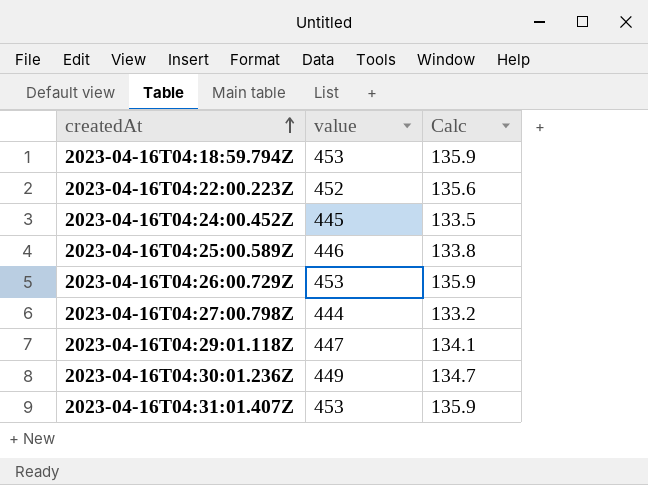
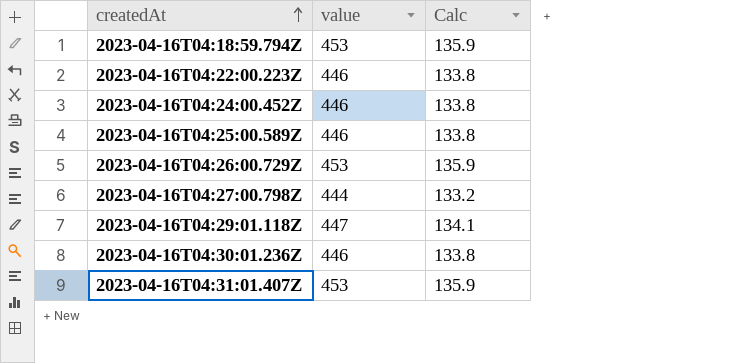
2023-04-16T04:22:00.223Z | value: 452 -> 446
2023-04-16T04:22:00.223Z | Calc: 135.6 -> 133.8
2023-04-16T04:24:00.452Z | value: 445 -> 446
2023-04-16T04:24:00.452Z | Calc: 133.5 -> 133.8
2023-04-16T04:30:01.236Z | value: 449 -> 446
2023-04-16T04:30:01.236Z | Calc: 134.7 -> 133.8

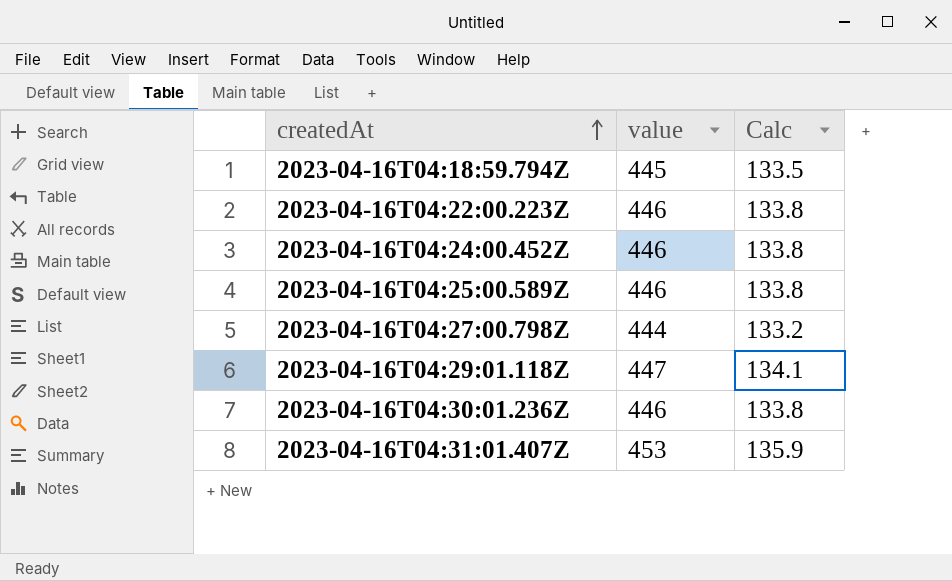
row 2023-04-16T04:26:00.729Z: 453 | 135.9 -> none
2023-04-16T04:18:59.794Z | value: 453 -> 445
2023-04-16T04:18:59.794Z | Calc: 135.9 -> 133.5

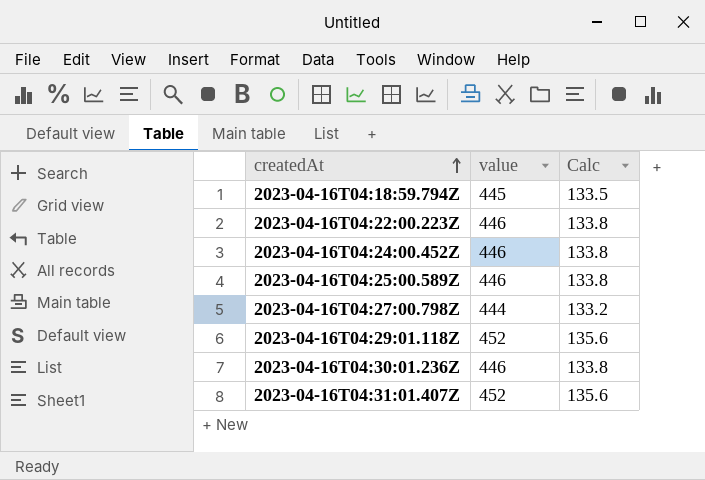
2023-04-16T04:29:01.118Z | value: 447 -> 452
2023-04-16T04:29:01.118Z | Calc: 134.1 -> 135.6
2023-04-16T04:31:01.407Z | value: 453 -> 452
2023-04-16T04:31:01.407Z | Calc: 135.9 -> 135.6

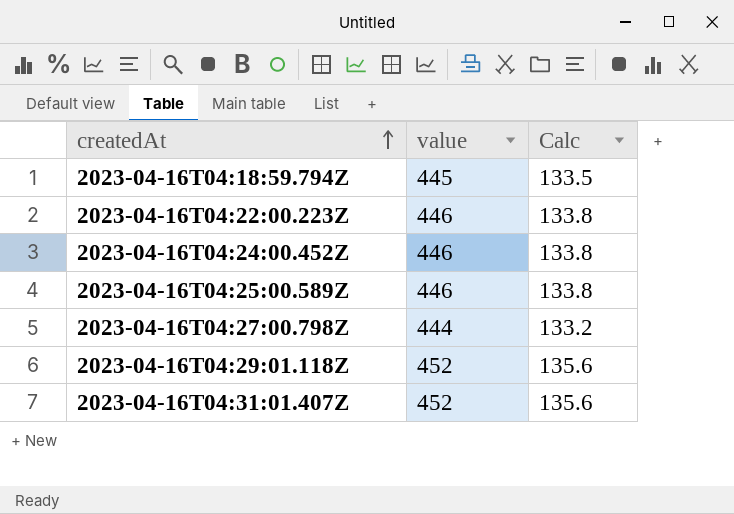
row 2023-04-16T04:30:01.236Z: 446 | 133.8 -> none

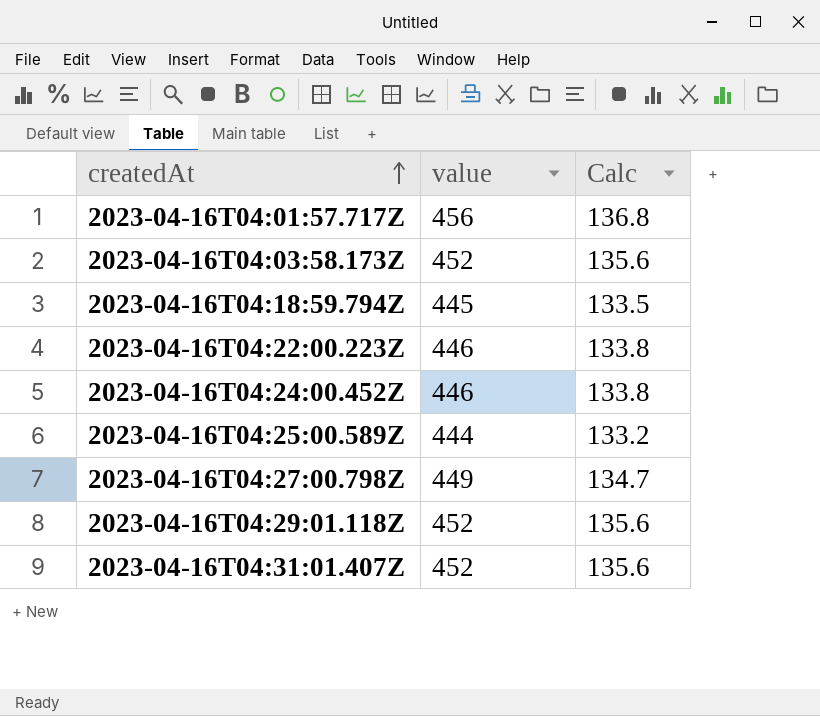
row 2023-04-16T04:01:57.717Z: none -> 456 | 136.8
row 2023-04-16T04:03:58.173Z: none -> 452 | 135.6
2023-04-16T04:25:00.589Z | value: 446 -> 444
2023-04-16T04:25:00.589Z | Calc: 133.8 -> 133.2
2023-04-16T04:27:00.798Z | value: 444 -> 449
2023-04-16T04:27:00.798Z | Calc: 133.2 -> 134.7

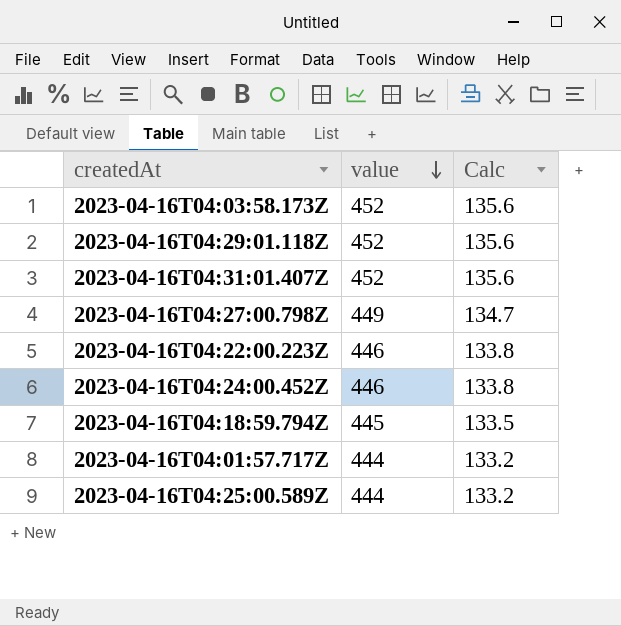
row order: createdAt ascending -> value descending
2023-04-16T04:01:57.717Z | value: 456 -> 444
2023-04-16T04:01:57.717Z | Calc: 136.8 -> 133.2

